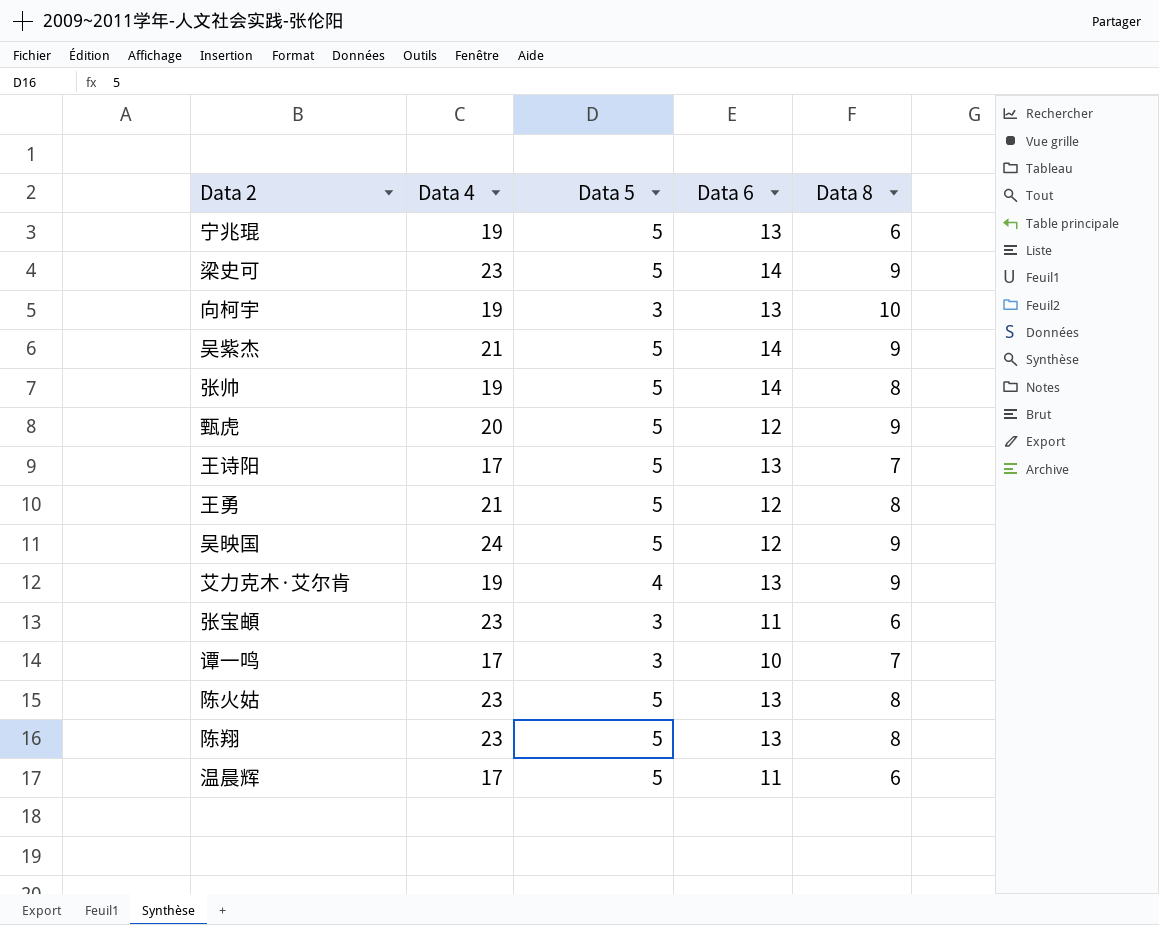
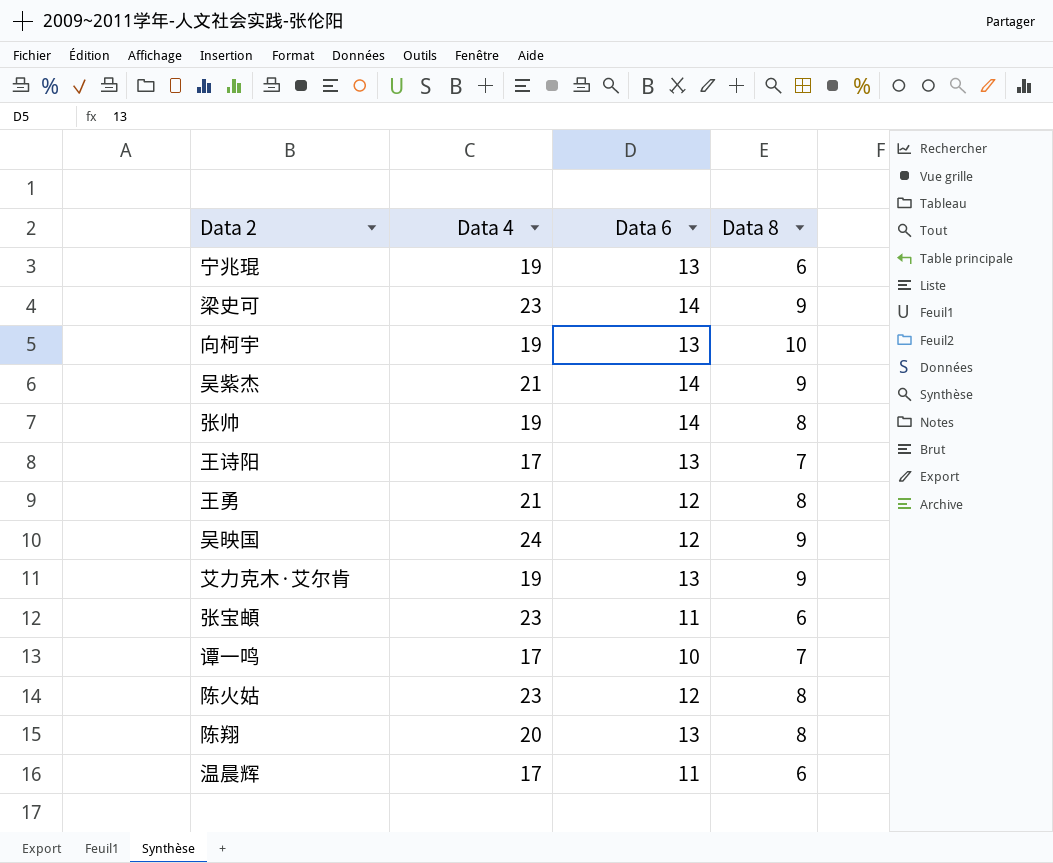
column Data 5 | position: 3 -> none
row 甄虎: 20 | 5 | 12 | 9 -> none
陈火姑 | Data 6: 13 -> 12
陈翔 | Data 4: 23 -> 20

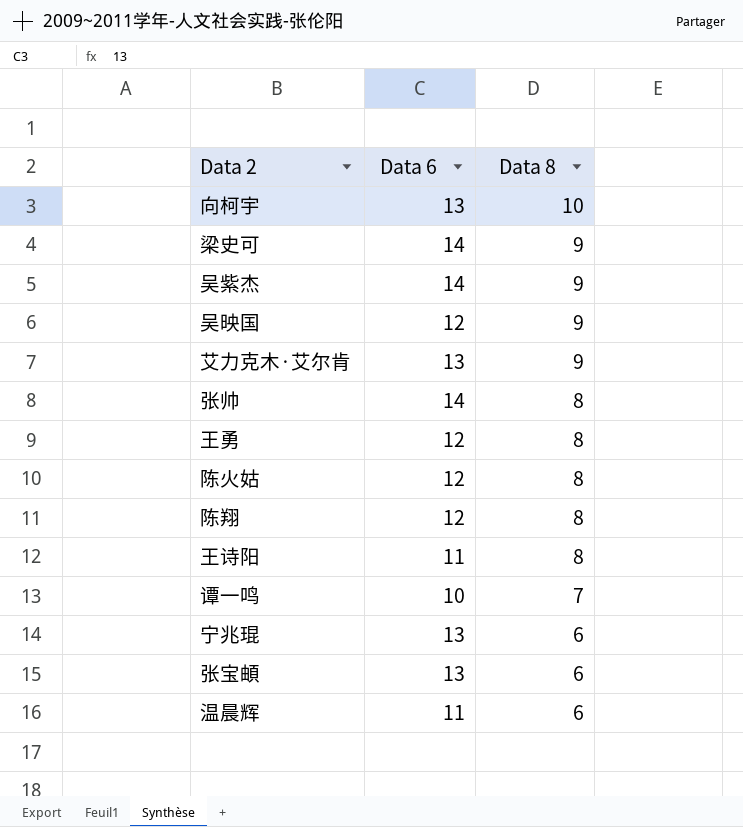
row order: none -> Data 8 descending
column Data 4 | position: 2 -> none
陈翔 | Data 6: 13 -> 12
王诗阳 | Data 6: 13 -> 11
王诗阳 | Data 8: 7 -> 8
张宝頔 | Data 6: 11 -> 13

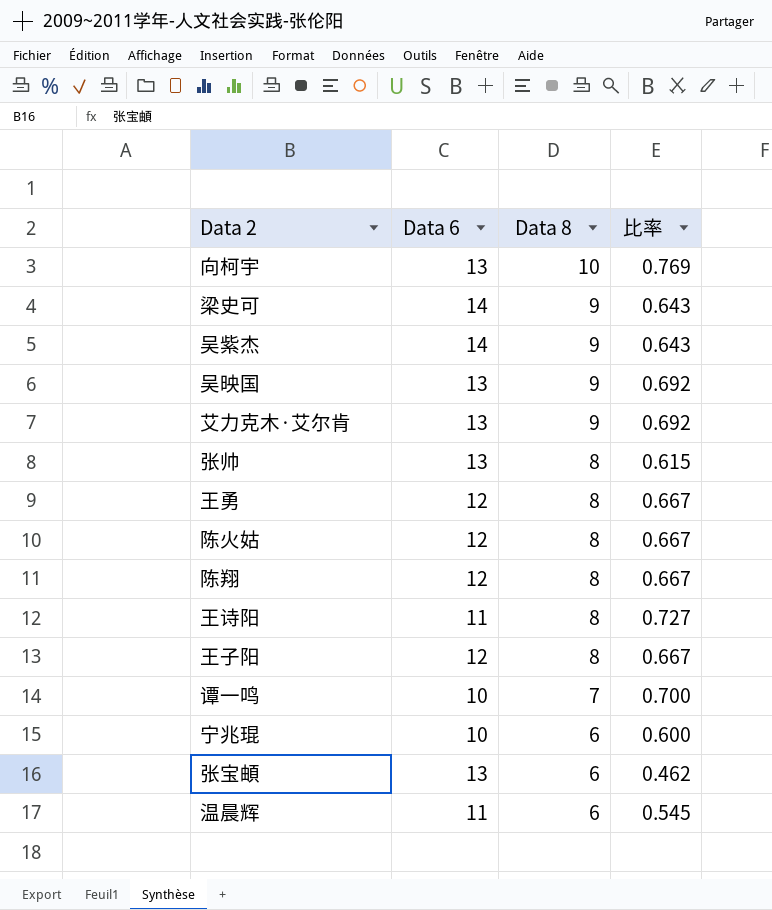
column 比率 | formula: none -> [Data 8] / [Data 6]
吴映国 | Data 6: 12 -> 13
张帅 | Data 6: 14 -> 13
row 王子阳: none -> 12 | 8 | 0.667
宁兆琨 | Data 6: 13 -> 10

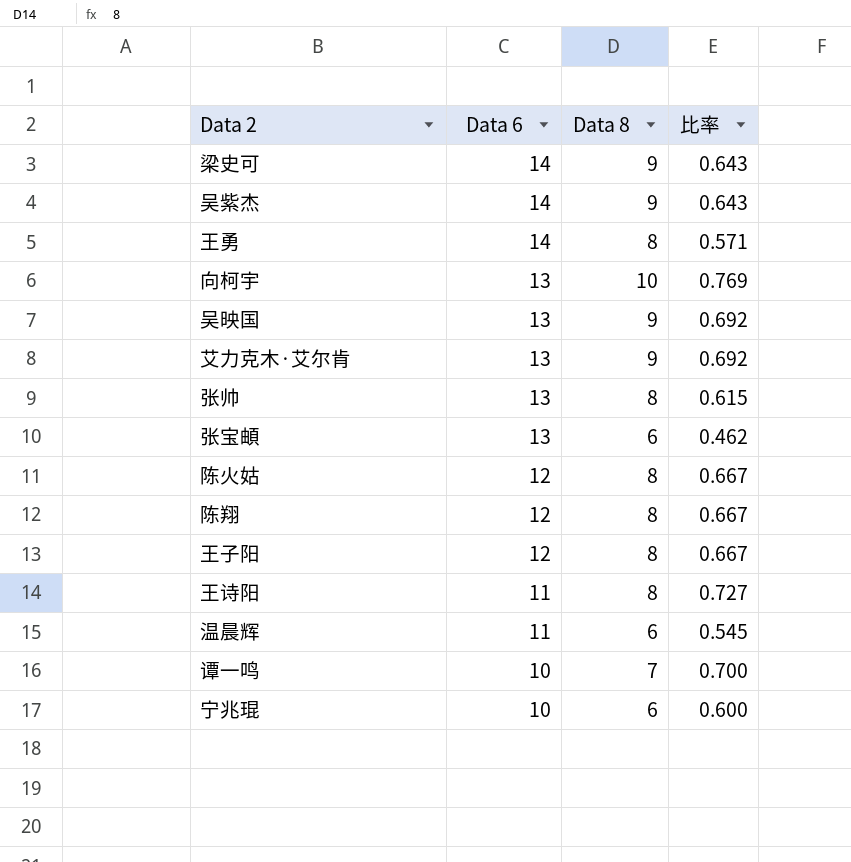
row order: Data 8 descending -> Data 6 descending
王勇 | Data 6: 12 -> 14
王勇 | 比率: 0.667 -> 0.571

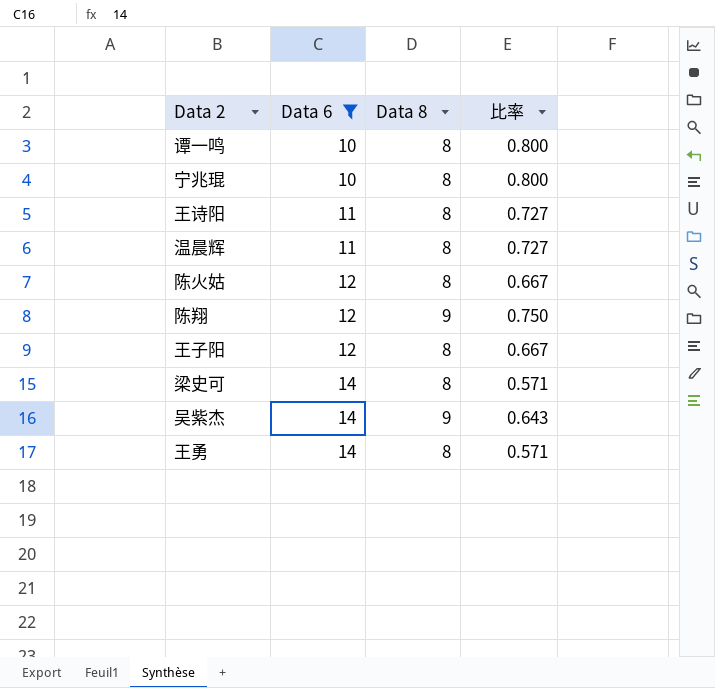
filter: none -> Data 6 != 13
row order: Data 6 descending -> Data 6 ascending
谭一鸣 | Data 8: 7 -> 8
谭一鸣 | 比率: 0.700 -> 0.800
宁兆琨 | Data 8: 6 -> 8
宁兆琨 | 比率: 0.600 -> 0.800
温晨辉 | Data 8: 6 -> 8
温晨辉 | 比率: 0.545 -> 0.727
陈翔 | Data 8: 8 -> 9
陈翔 | 比率: 0.667 -> 0.750
梁史可 | Data 8: 9 -> 8
梁史可 | 比率: 0.643 -> 0.571

